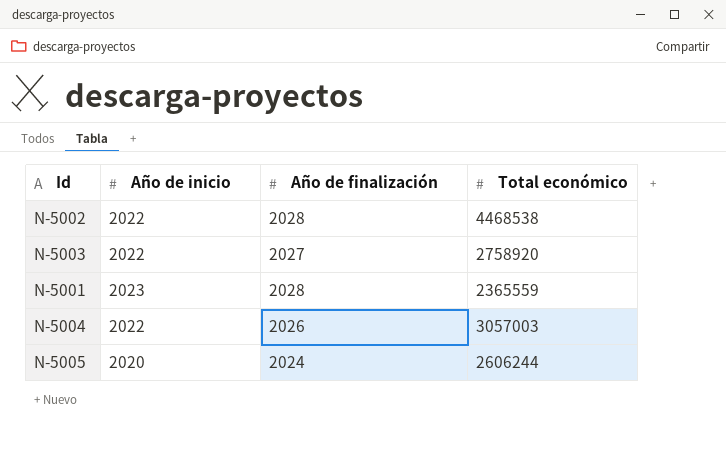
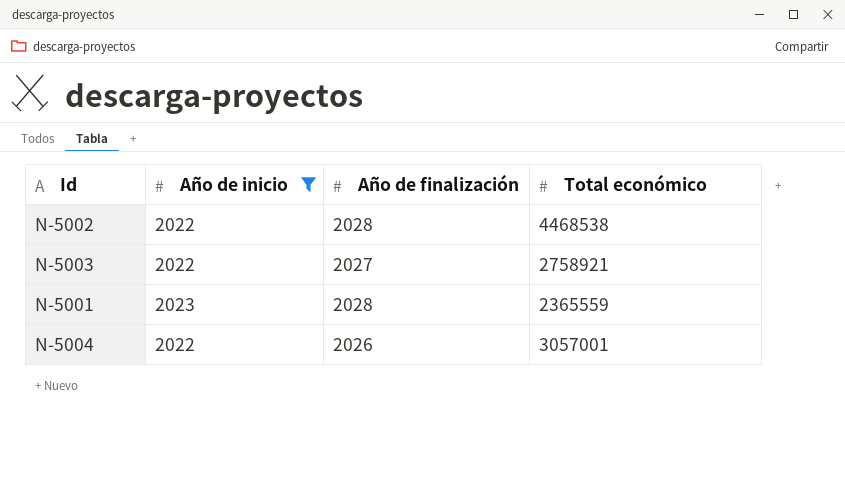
filter: none -> Año de inicio != 2020
N-5003 | Total económico: 2758920 -> 2758921
N-5004 | Total económico: 3057003 -> 3057001

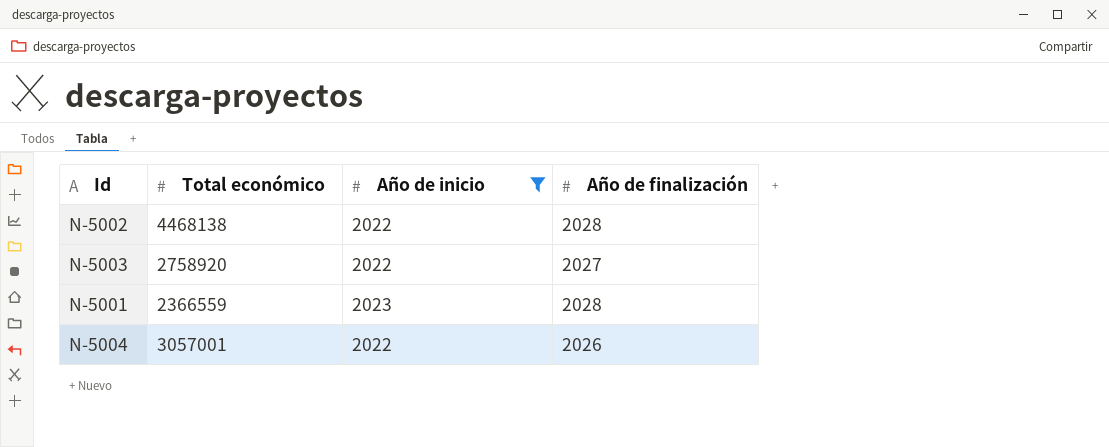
column Total económico | position: 4 -> 2
N-5002 | Total económico: 4468538 -> 4468138
N-5003 | Total económico: 2758921 -> 2758920
N-5001 | Total económico: 2365559 -> 2366559

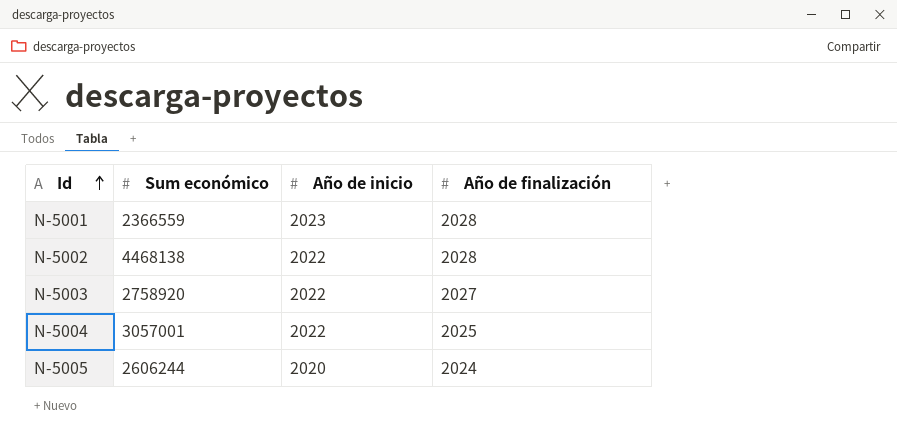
filter: Año de inicio != 2020 -> none
row order: none -> Id ascending
column name: Total económico -> Sum económico
N-5004 | Año de finalización: 2026 -> 2025

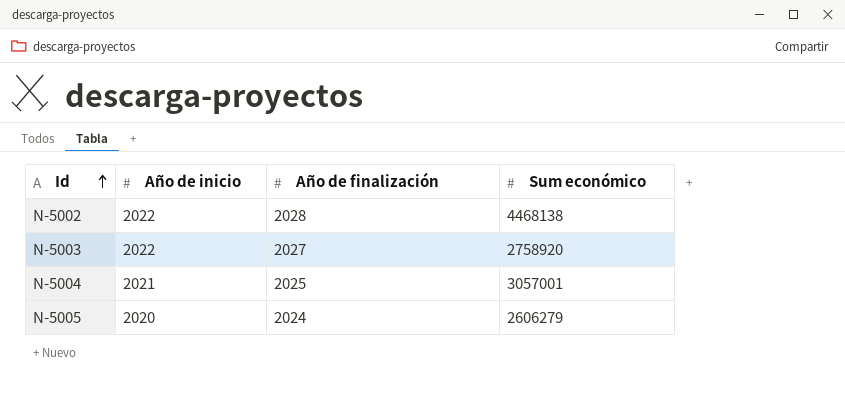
column Sum económico | position: 2 -> 4
row N-5001: 2366559 | 2023 | 2028 -> none
N-5004 | Año de inicio: 2022 -> 2021
N-5005 | Sum económico: 2606244 -> 2606279

